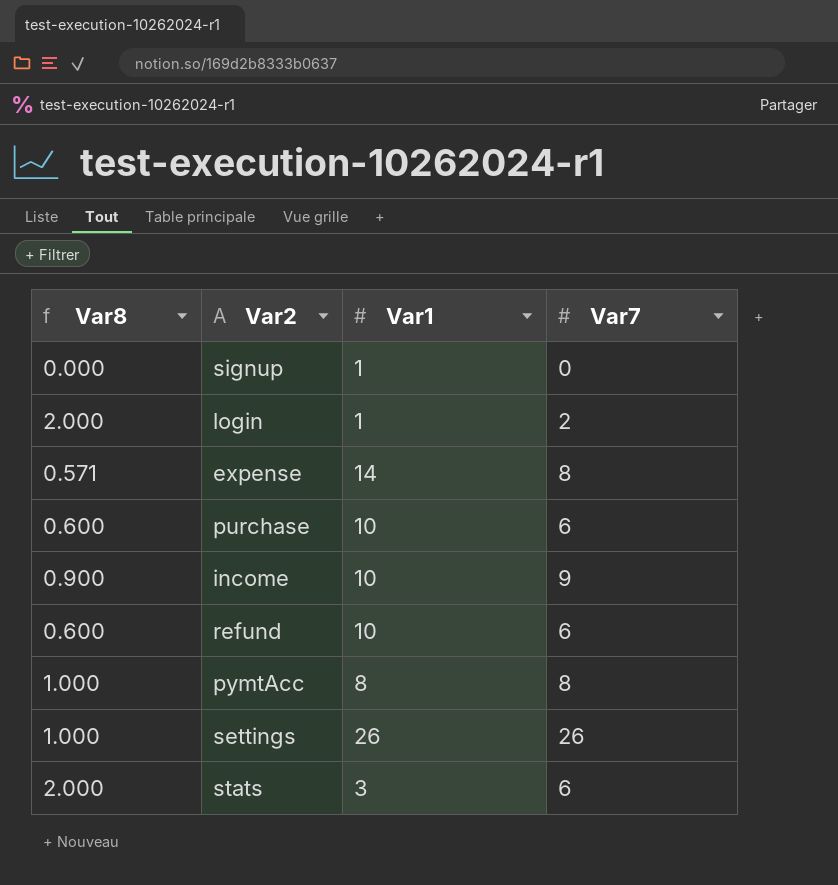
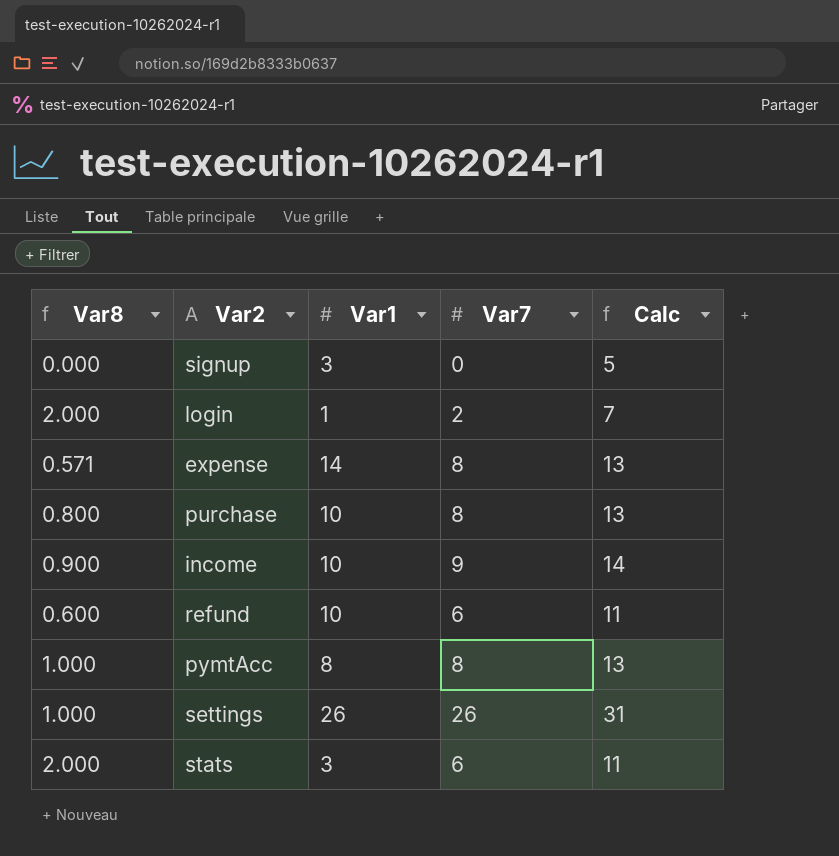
column Calc | formula: none -> [Var7] + 5
signup | Var1: 1 -> 3
purchase | Var8: 0.600 -> 0.800
purchase | Var7: 6 -> 8

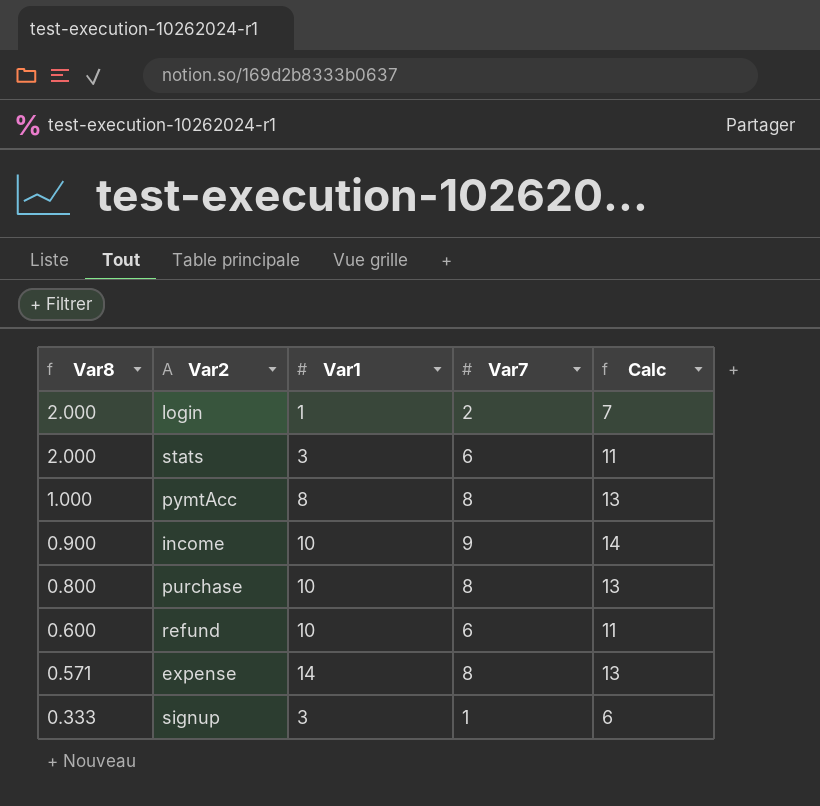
row order: none -> Var8 descending
row settings: 1.000 | 26 | 26 | 31 -> none
signup | Var8: 0.000 -> 0.333
signup | Var7: 0 -> 1
signup | Calc: 5 -> 6

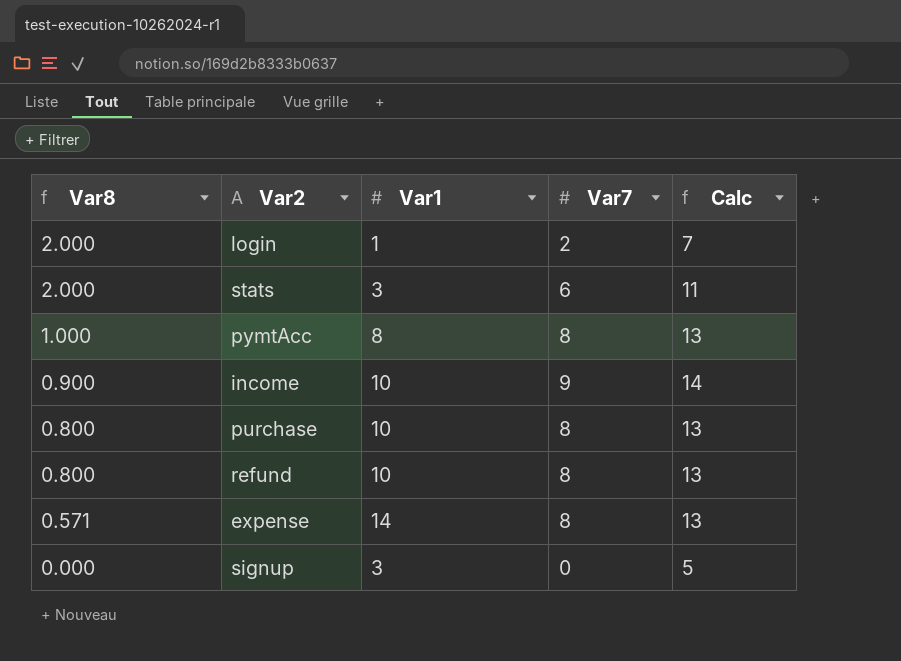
refund | Var8: 0.600 -> 0.800
refund | Var7: 6 -> 8
refund | Calc: 11 -> 13
signup | Var8: 0.333 -> 0.000
signup | Var7: 1 -> 0
signup | Calc: 6 -> 5

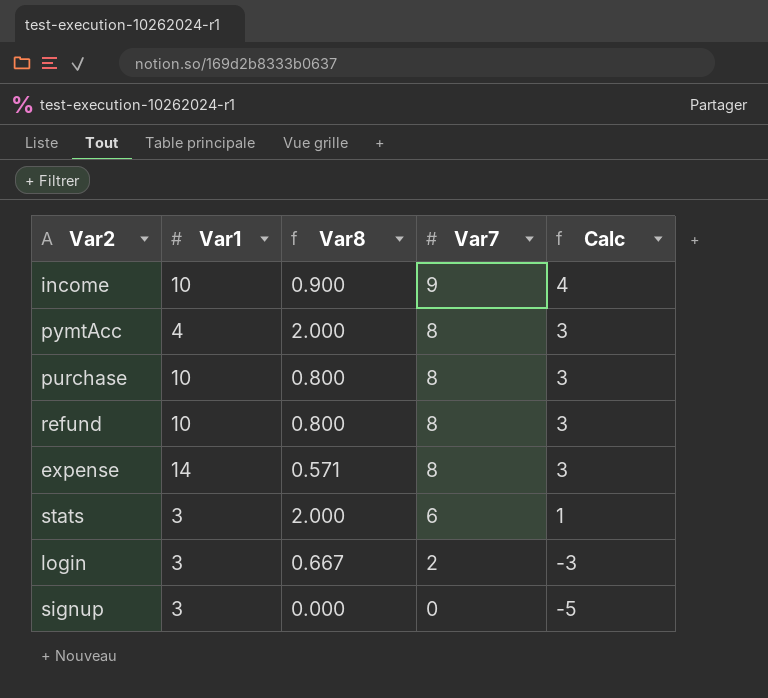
row order: Var8 descending -> Var7 descending
column Var8 | position: 1 -> 3
column Calc | formula: [Var7] + 5 -> [Var7] - 5
pymtAcc | Var1: 8 -> 4
pymtAcc | Var8: 1.000 -> 2.000
login | Var1: 1 -> 3
login | Var8: 2.000 -> 0.667

